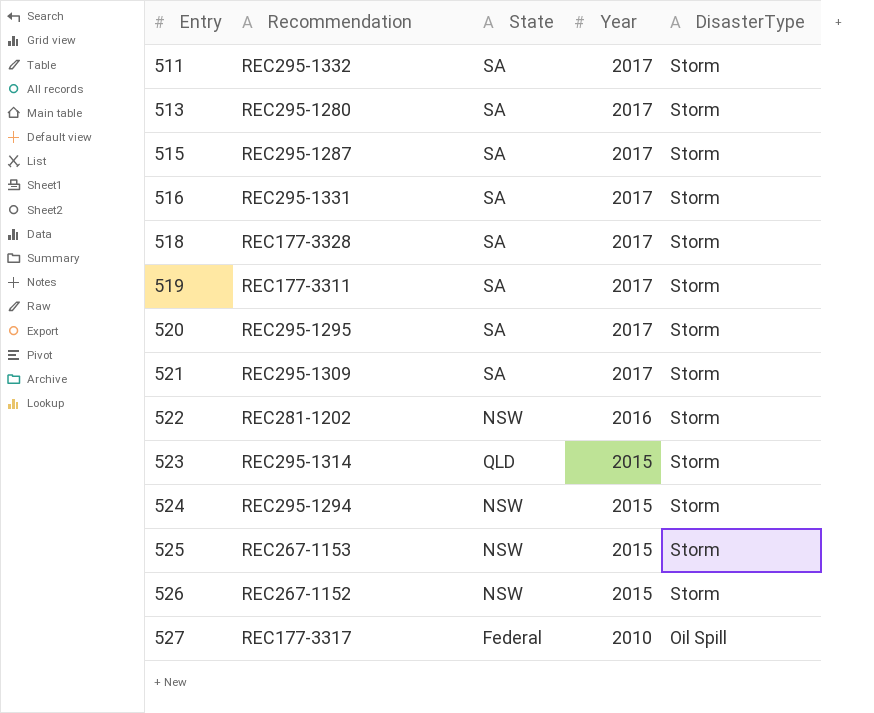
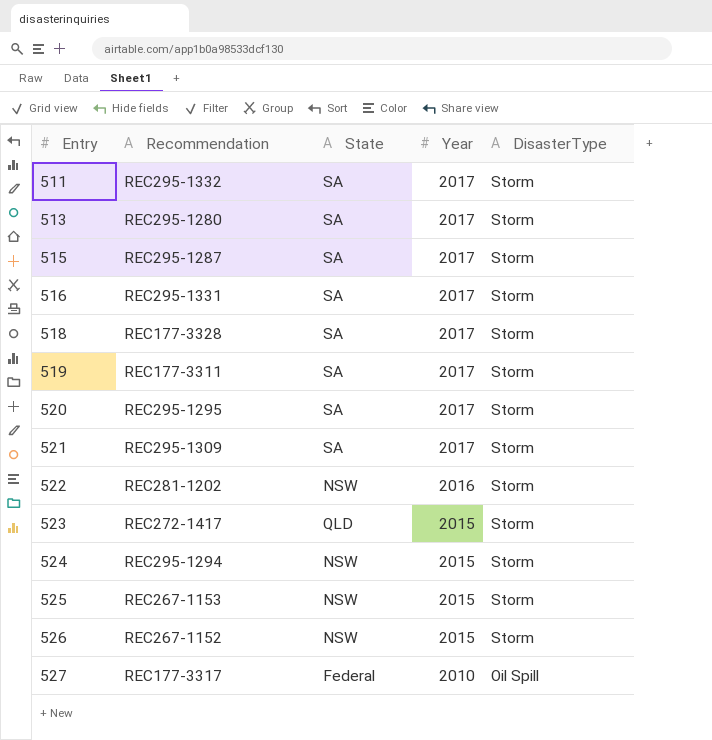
523 | Recommendation: REC295-1314 -> REC272-1417

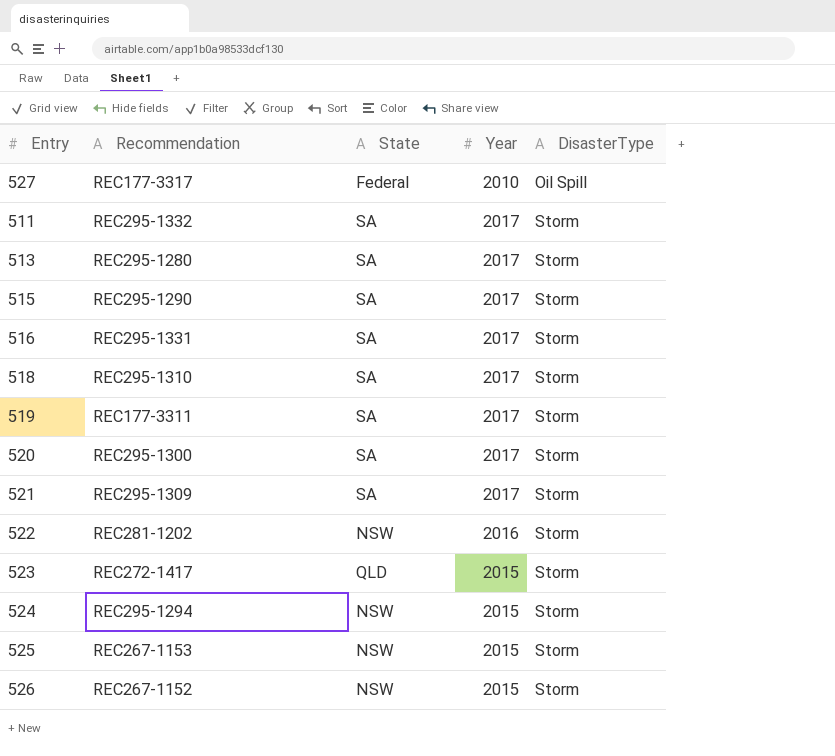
row order: Entry ascending -> DisasterType ascending
515 | Recommendation: REC295-1287 -> REC295-1290
518 | Recommendation: REC177-3328 -> REC295-1310
520 | Recommendation: REC295-1295 -> REC295-1300

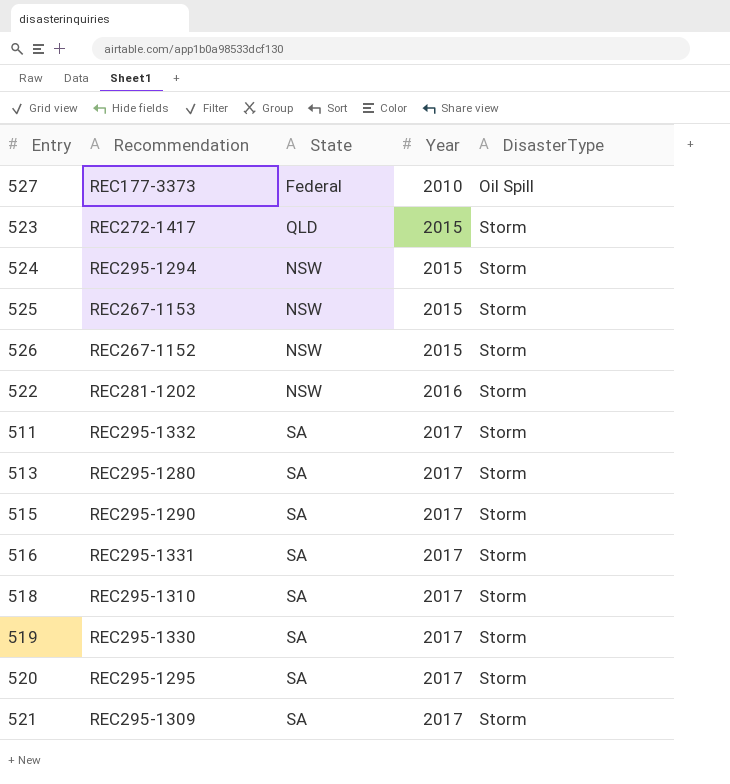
row order: DisasterType ascending -> Year ascending
527 | Recommendation: REC177-3317 -> REC177-3373
519 | Recommendation: REC177-3311 -> REC295-1330
520 | Recommendation: REC295-1300 -> REC295-1295

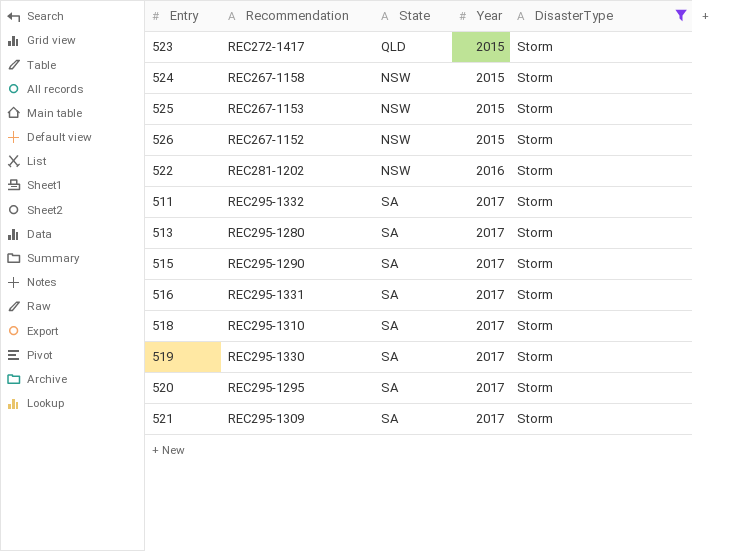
filter: none -> DisasterType = Storm
524 | Recommendation: REC295-1294 -> REC267-1158

